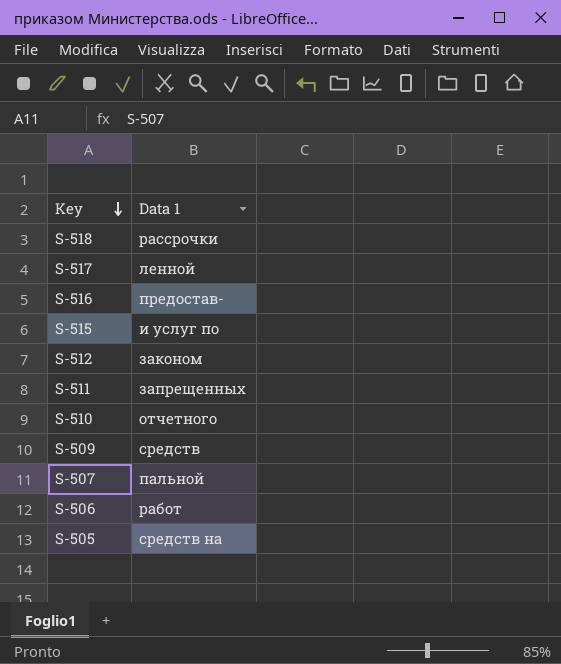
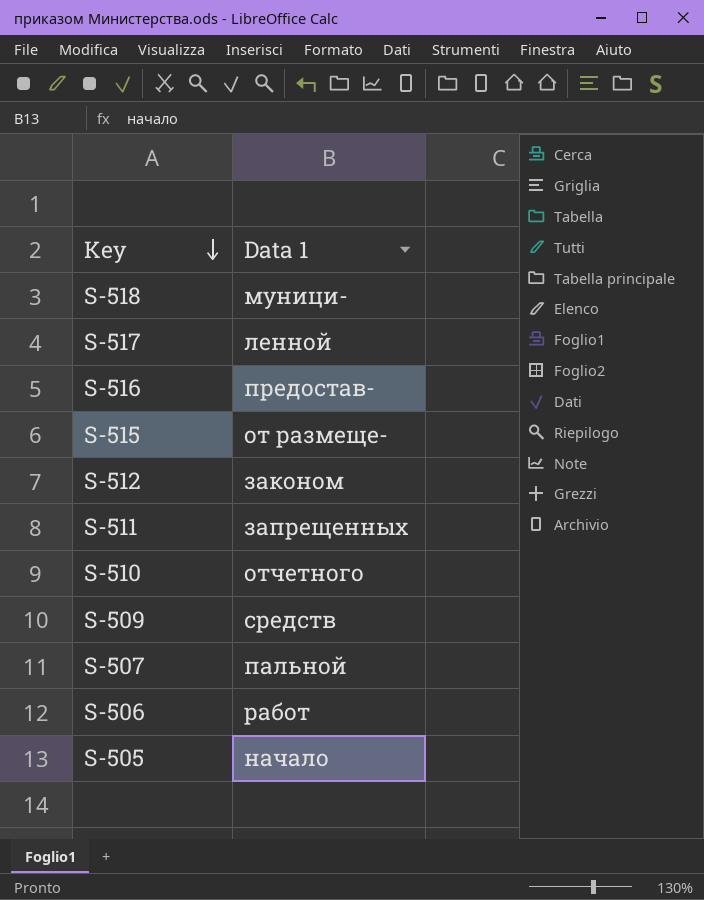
S-518 | Data 1: рассрочки -> муници-
S-515 | Data 1: и услуг по -> от размеще-
S-505 | Data 1: средств на -> начало

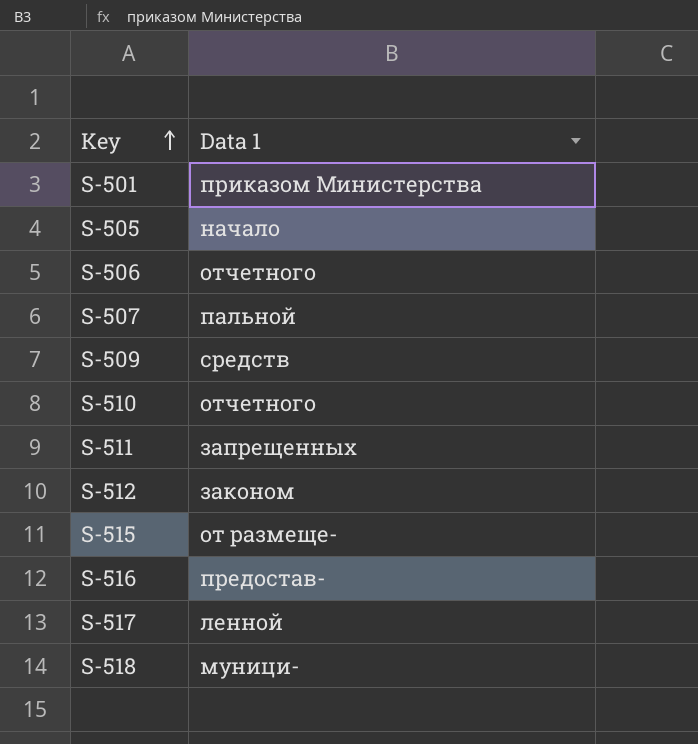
row order: Key descending -> Key ascending
row S-501: none -> приказом Министерства
S-506 | Data 1: работ -> отчетного

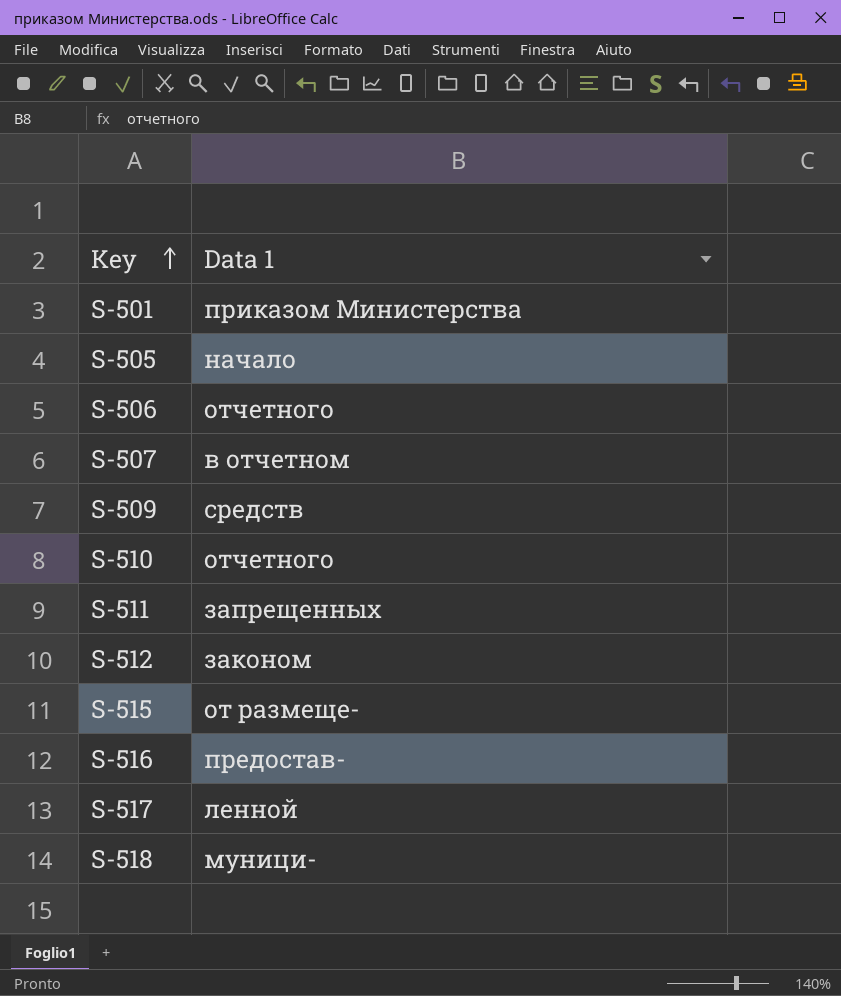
S-507 | Data 1: пальной -> в отчетном

